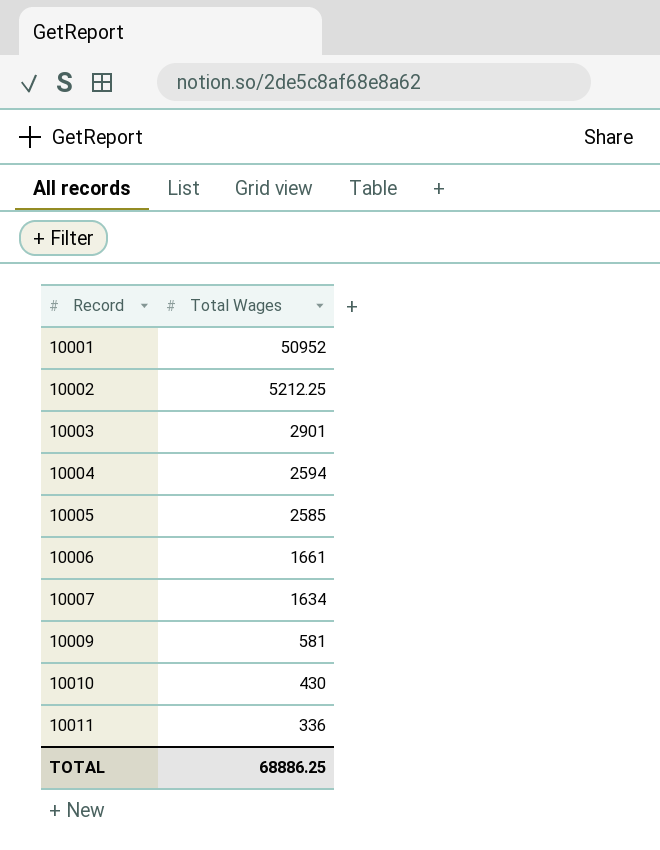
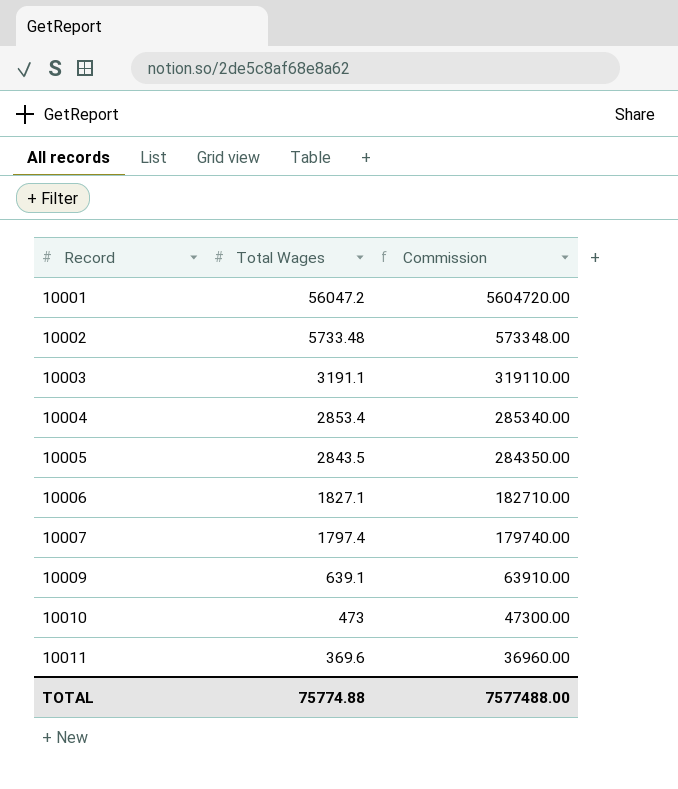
column Commission | formula: none -> [Total Wages] * 100
10001 | Total Wages: 50952 -> 56047.2
10002 | Total Wages: 5212.25 -> 5733.48
10003 | Total Wages: 2901 -> 3191.1
10004 | Total Wages: 2594 -> 2853.4
10005 | Total Wages: 2585 -> 2843.5
10006 | Total Wages: 1661 -> 1827.1
10007 | Total Wages: 1634 -> 1797.4
10009 | Total Wages: 581 -> 639.1
10010 | Total Wages: 430 -> 473
10011 | Total Wages: 336 -> 369.6
TOTAL | Total Wages: 68886.25 -> 75774.88

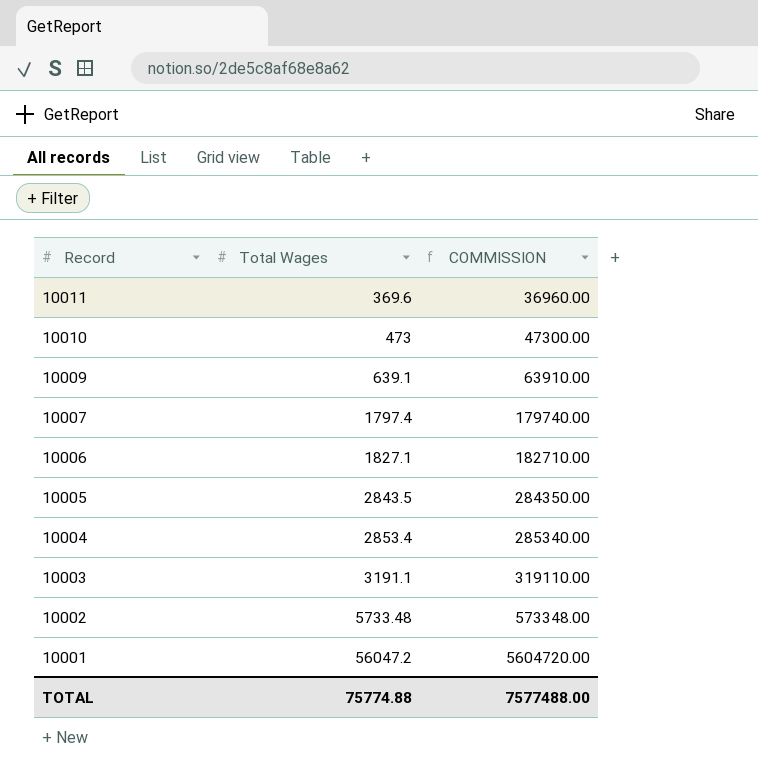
row order: Record ascending -> Record descending
column name: Commission -> COMMISSION

